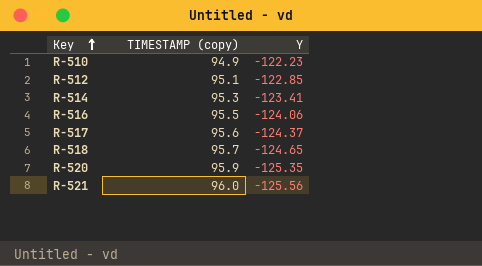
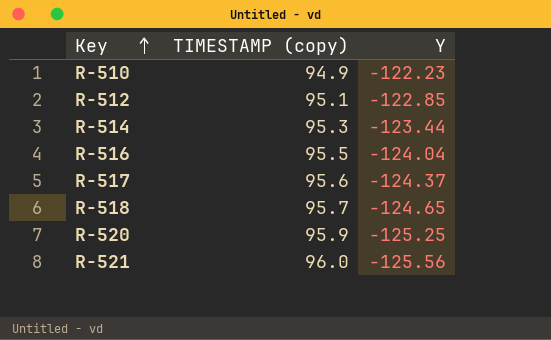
R-514 | Y: -123.41 -> -123.44
R-516 | Y: -124.06 -> -124.04
R-520 | Y: -125.35 -> -125.25

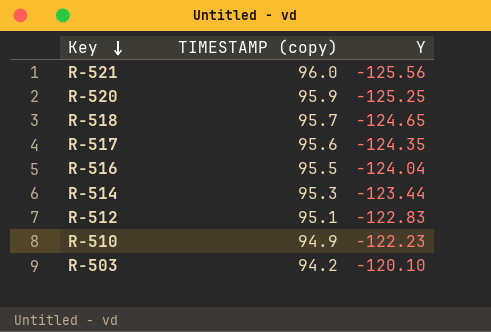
row order: Key ascending -> Key descending
R-517 | Y: -124.37 -> -124.35
R-512 | Y: -122.85 -> -122.83
row R-503: none -> 94.2 | -120.10

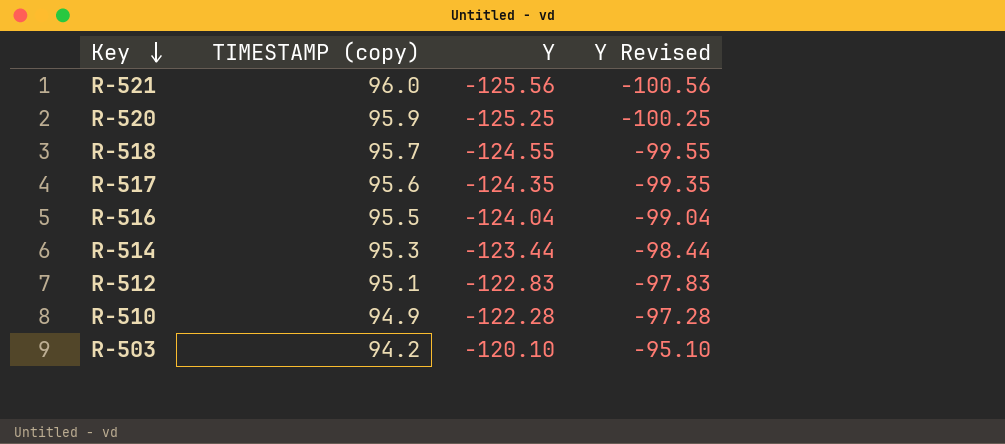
column Y Revised | formula: none -> [Y] + 25
R-518 | Y: -124.65 -> -124.55
R-510 | Y: -122.23 -> -122.28

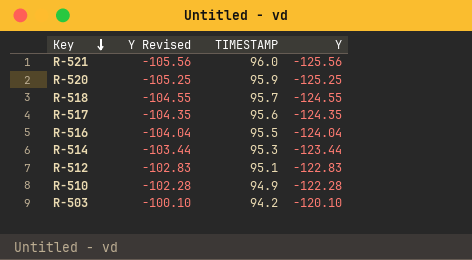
column Y Revised | formula: [Y] + 25 -> [Y] + 20
column Y Revised | position: 4 -> 2
column name: TIMESTAMP (copy) -> TIMESTAMP

